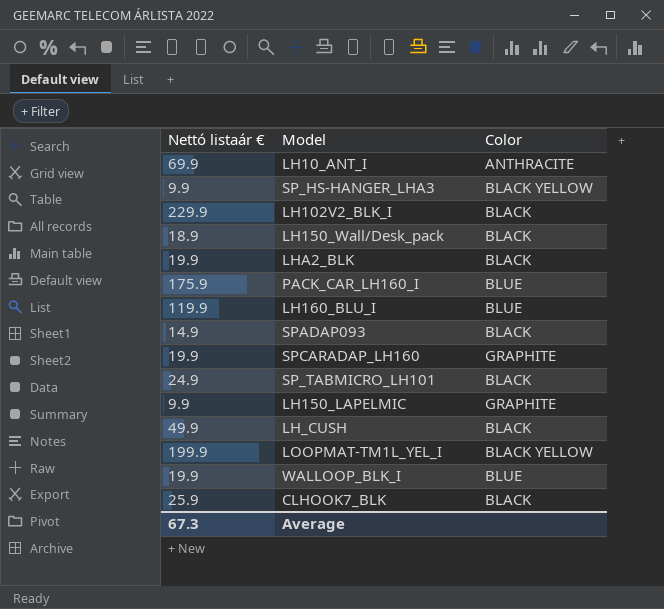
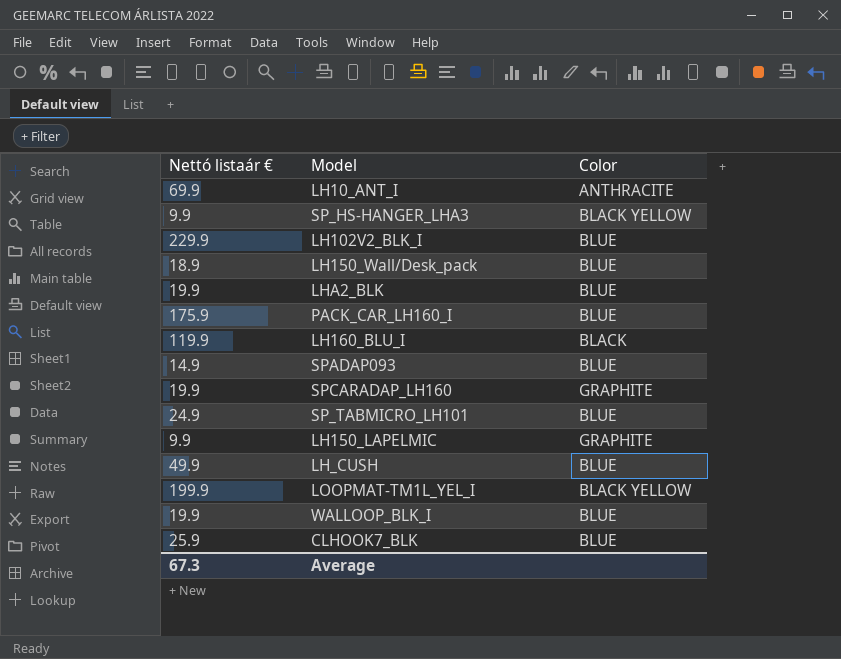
LH102V2_BLK_I | Color: BLACK -> BLUE
LH150_Wall/Desk_pack | Color: BLACK -> BLUE
LHA2_BLK | Color: BLACK -> BLUE
LH160_BLU_I | Color: BLUE -> BLACK
SPADAP093 | Color: BLACK -> BLUE
SP_TABMICRO_LH101 | Color: BLACK -> BLUE
LH_CUSH | Color: BLACK -> BLUE
CLHOOK7_BLK | Color: BLACK -> BLUE

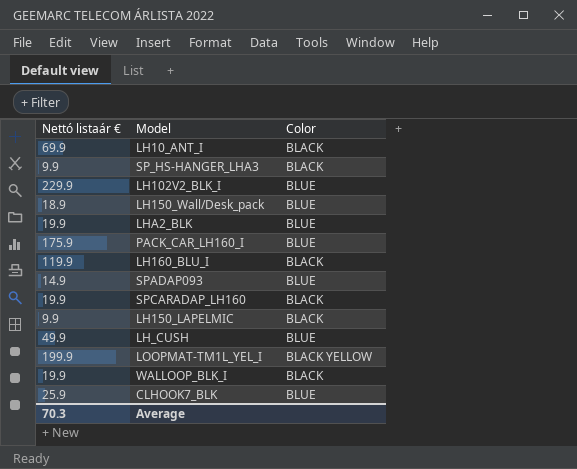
row SP_TABMICRO_LH101: 24.9 | BLUE -> none
LH10_ANT_I | Color: ANTHRACITE -> BLACK
SP_HS-HANGER_LHA3 | Color: BLACK YELLOW -> BLACK
SPCARADAP_LH160 | Color: GRAPHITE -> BLACK
LH150_LAPELMIC | Color: GRAPHITE -> BLACK
WALLOOP_BLK_I | Color: BLUE -> BLACK
Average | Nettó listaár €: 67.3 -> 70.3

